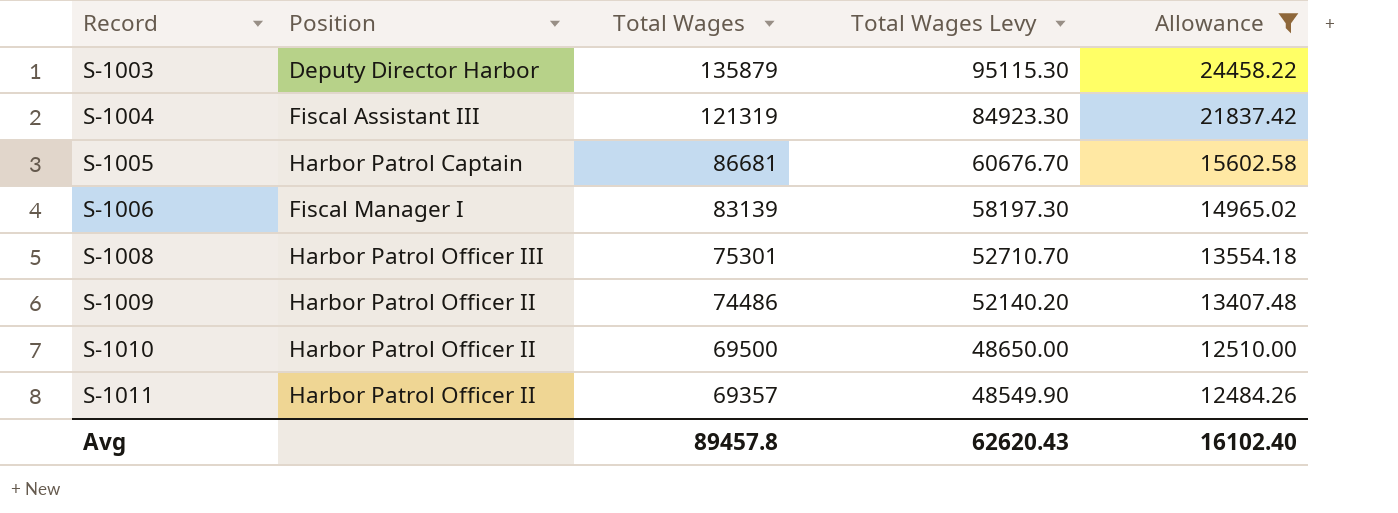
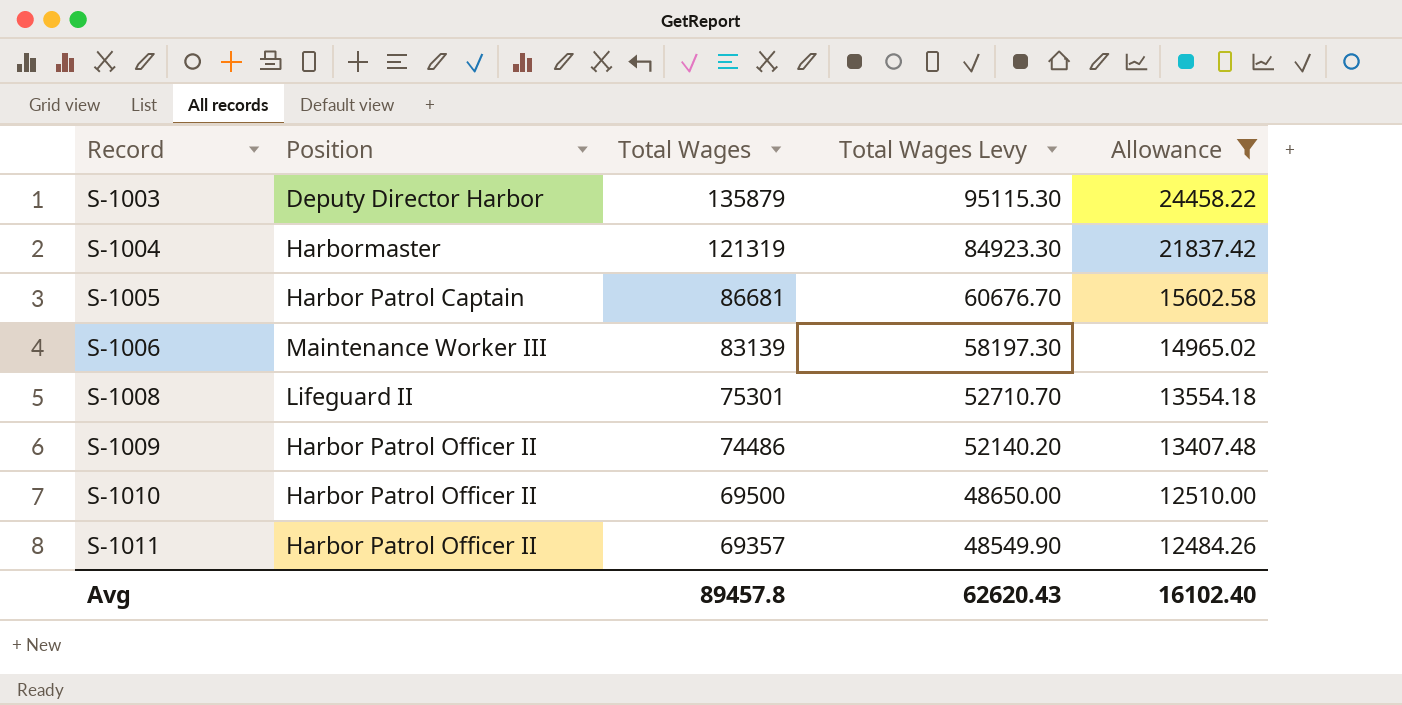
S-1004 | Position: Fiscal Assistant III -> Harbormaster
S-1006 | Position: Fiscal Manager I -> Maintenance Worker III
S-1008 | Position: Harbor Patrol Officer III -> Lifeguard II

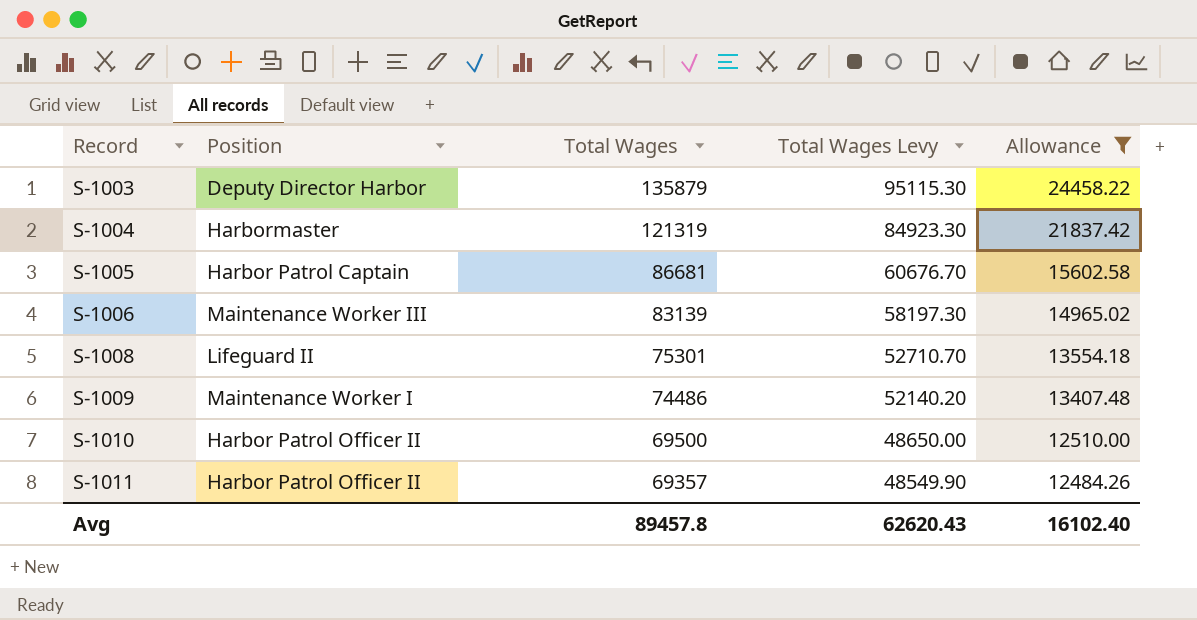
S-1009 | Position: Harbor Patrol Officer II -> Maintenance Worker I

